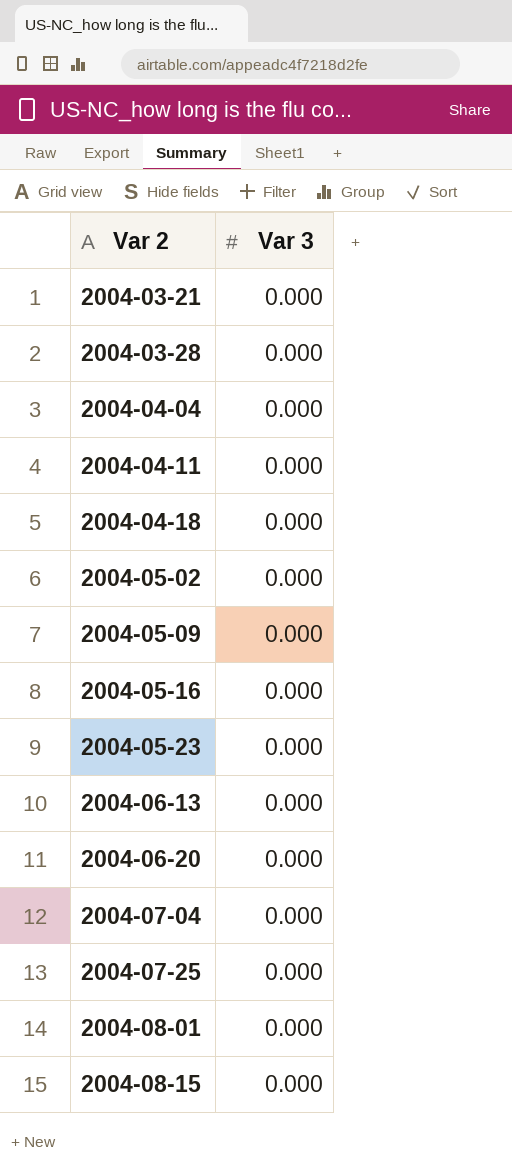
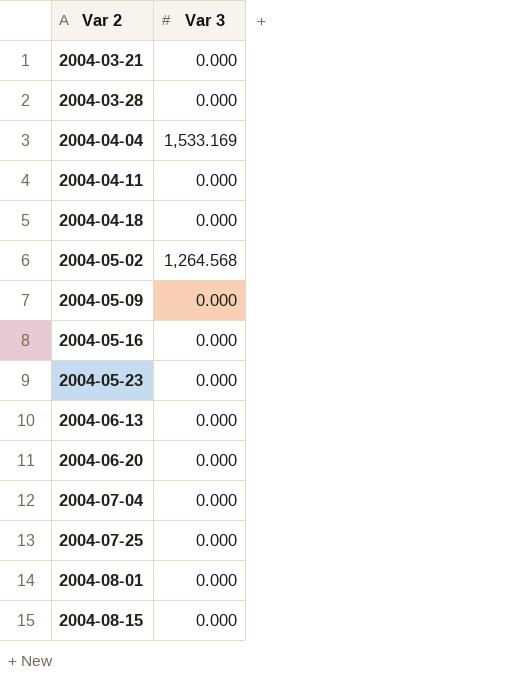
2004-04-04 | Var 3: 0.000 -> 1,533.169
2004-05-02 | Var 3: 0.000 -> 1,264.568

